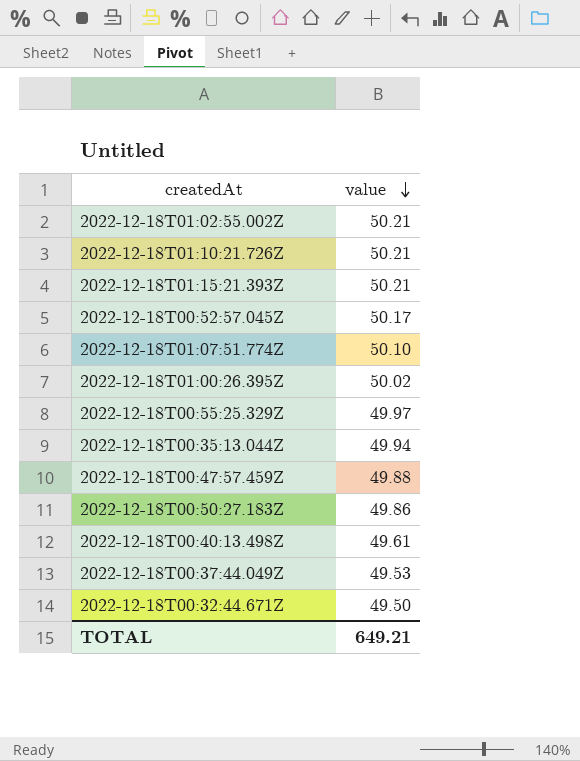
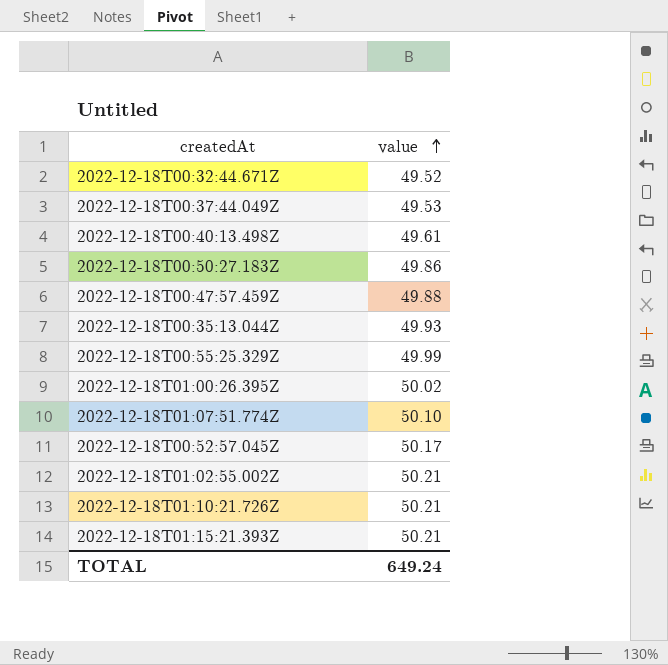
row order: value descending -> value ascending
2022-12-18T00:32:44.671Z | value: 49.50 -> 49.52
2022-12-18T00:35:13.044Z | value: 49.94 -> 49.93
2022-12-18T00:55:25.329Z | value: 49.97 -> 49.99
TOTAL | value: 649.21 -> 649.24

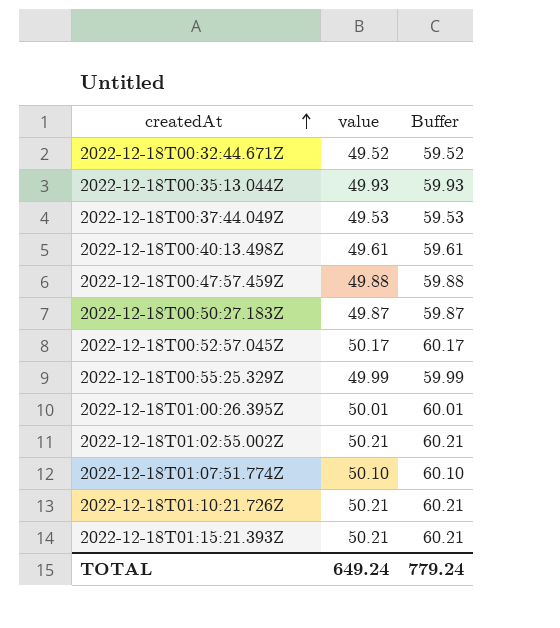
row order: value ascending -> createdAt ascending
column Buffer | formula: none -> [value] + 10
2022-12-18T00:50:27.183Z | value: 49.86 -> 49.87
2022-12-18T01:00:26.395Z | value: 50.02 -> 50.01

